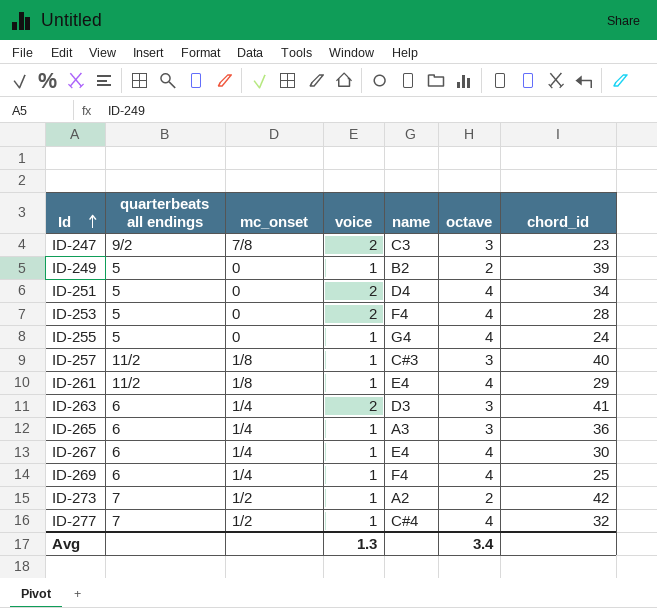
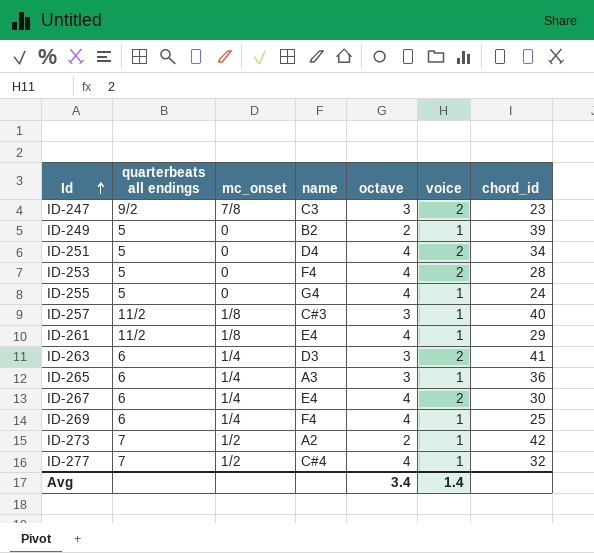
column voice | position: 4 -> 6
ID-267 | voice: 1 -> 2
Avg | voice: 1.3 -> 1.4

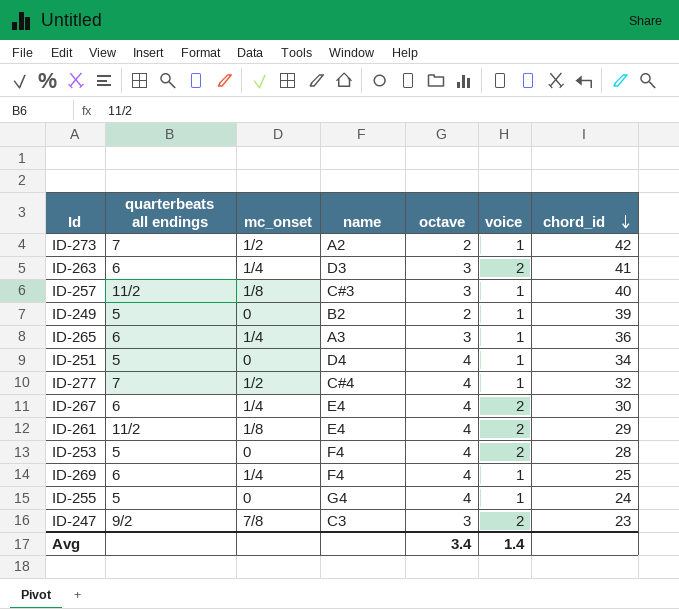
row order: Id ascending -> chord_id descending
ID-251 | voice: 2 -> 1
ID-261 | voice: 1 -> 2

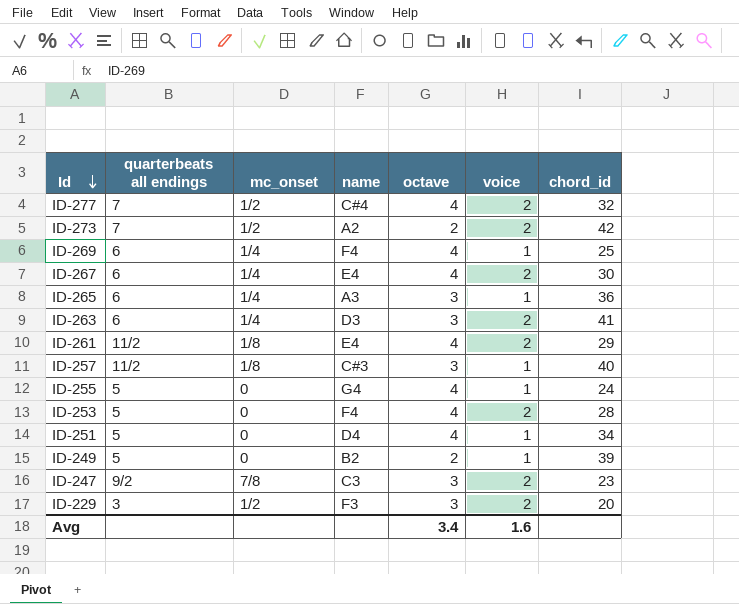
row order: chord_id descending -> Id descending
ID-277 | voice: 1 -> 2
ID-273 | voice: 1 -> 2
row ID-229: none -> 3 | 1/2 | F3 | 3 | 2 | 20
Avg | voice: 1.4 -> 1.6

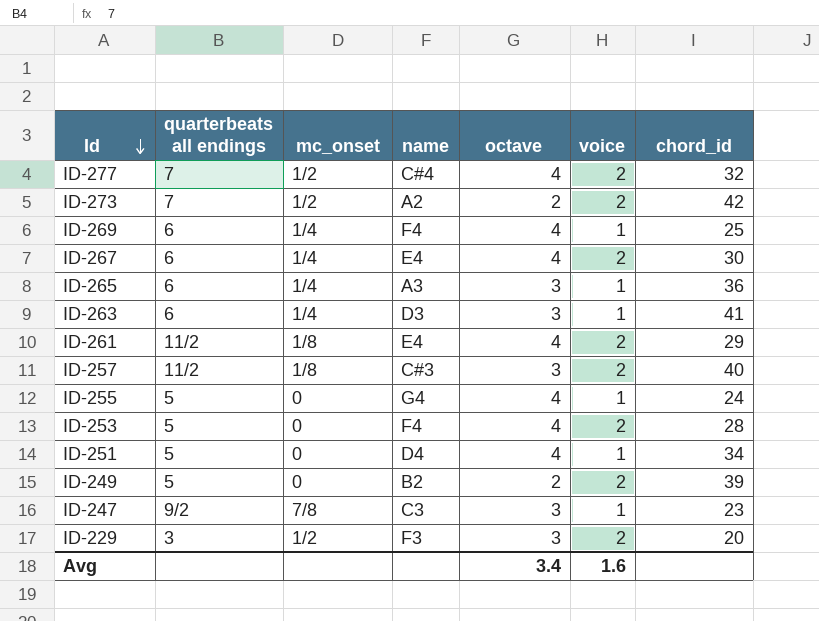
ID-263 | voice: 2 -> 1
ID-257 | voice: 1 -> 2
ID-249 | voice: 1 -> 2
ID-247 | voice: 2 -> 1

